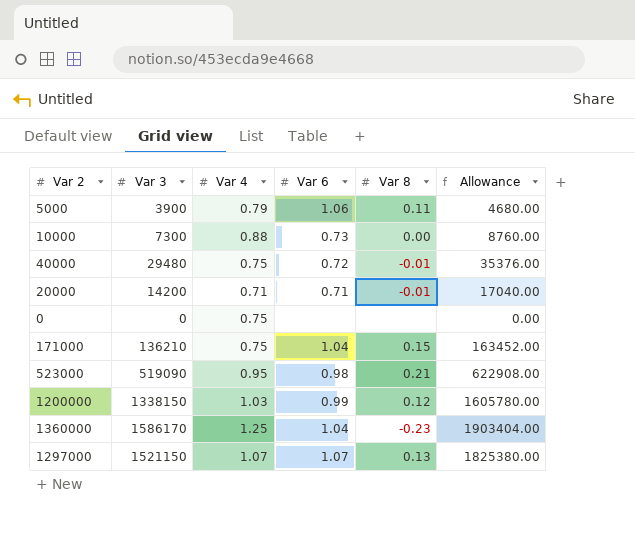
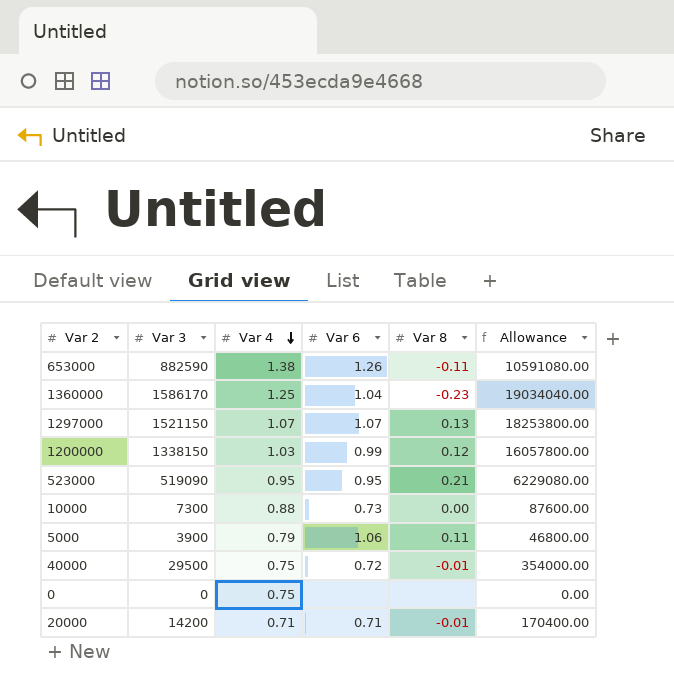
row order: none -> Var 4 descending
column Allowance | formula: [Var 3] * 1.2 -> [Var 3] * 12
row 171000: 136210 | 0.75 | 1.04 | 0.15 | 163452.00 -> none
row 653000: none -> 882590 | 1.38 | 1.26 | -0.11 | 10591080.00
523000 | Var 6: 0.98 -> 0.95
40000 | Var 3: 29480 -> 29500

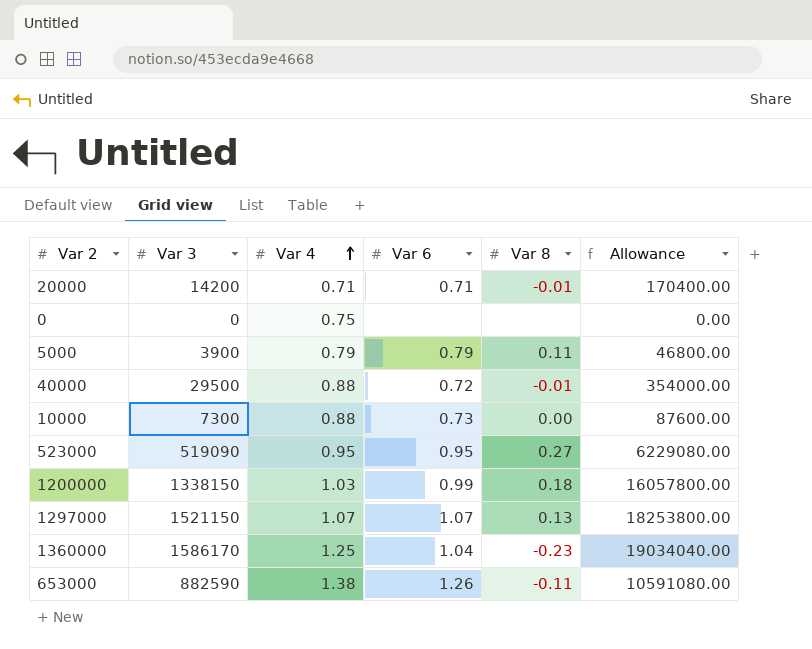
row order: Var 4 descending -> Var 4 ascending
5000 | Var 6: 1.06 -> 0.79
40000 | Var 4: 0.75 -> 0.88
523000 | Var 8: 0.21 -> 0.27
1200000 | Var 8: 0.12 -> 0.18

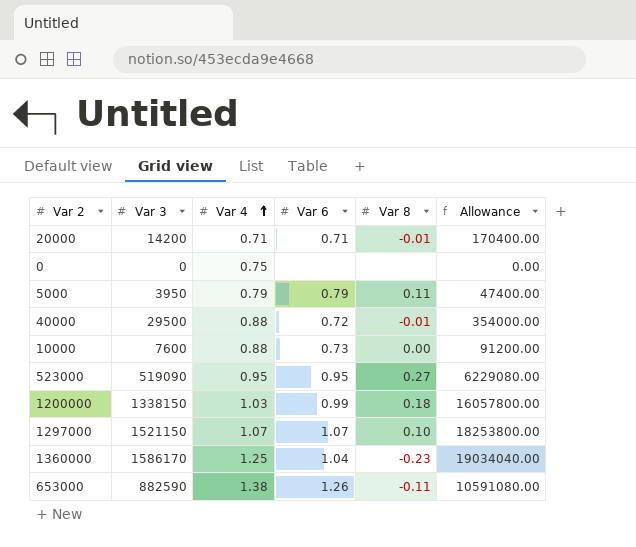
5000 | Var 3: 3900 -> 3950
5000 | Allowance: 46800.00 -> 47400.00
10000 | Var 3: 7300 -> 7600
10000 | Allowance: 87600.00 -> 91200.00
1297000 | Var 8: 0.13 -> 0.10

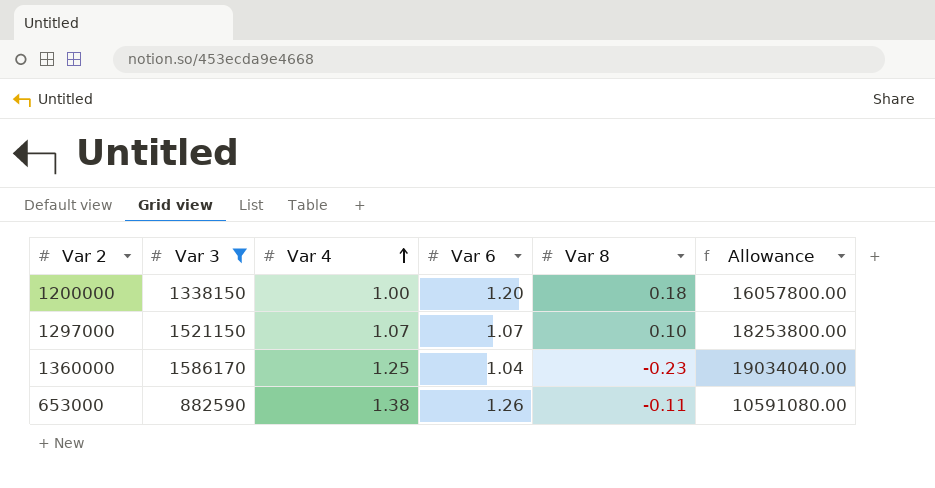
filter: none -> Var 3 >= 882590
1200000 | Var 4: 1.03 -> 1.00
1200000 | Var 6: 0.99 -> 1.20

